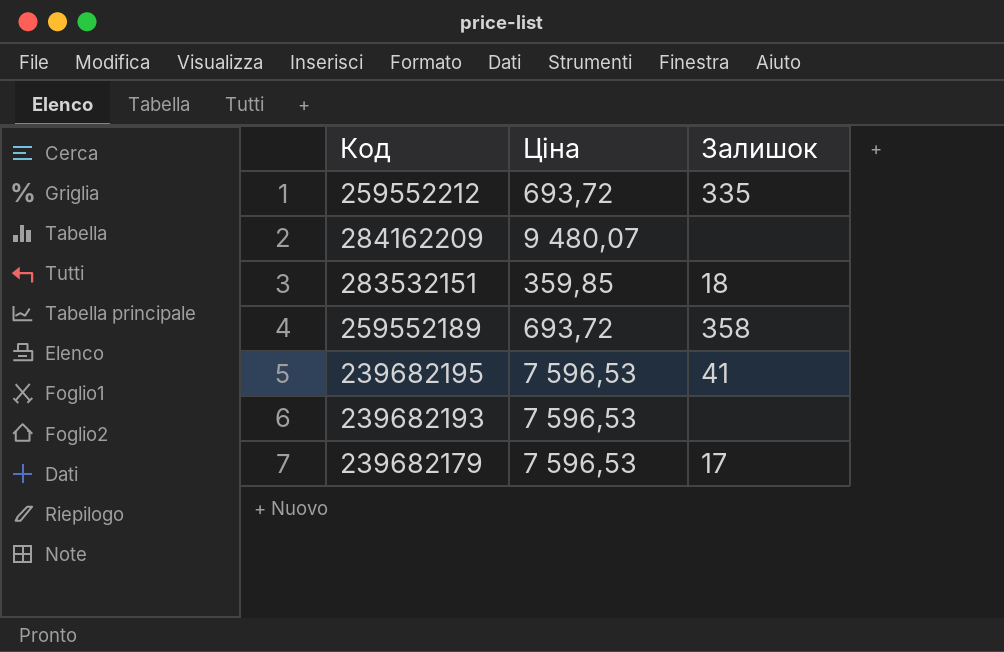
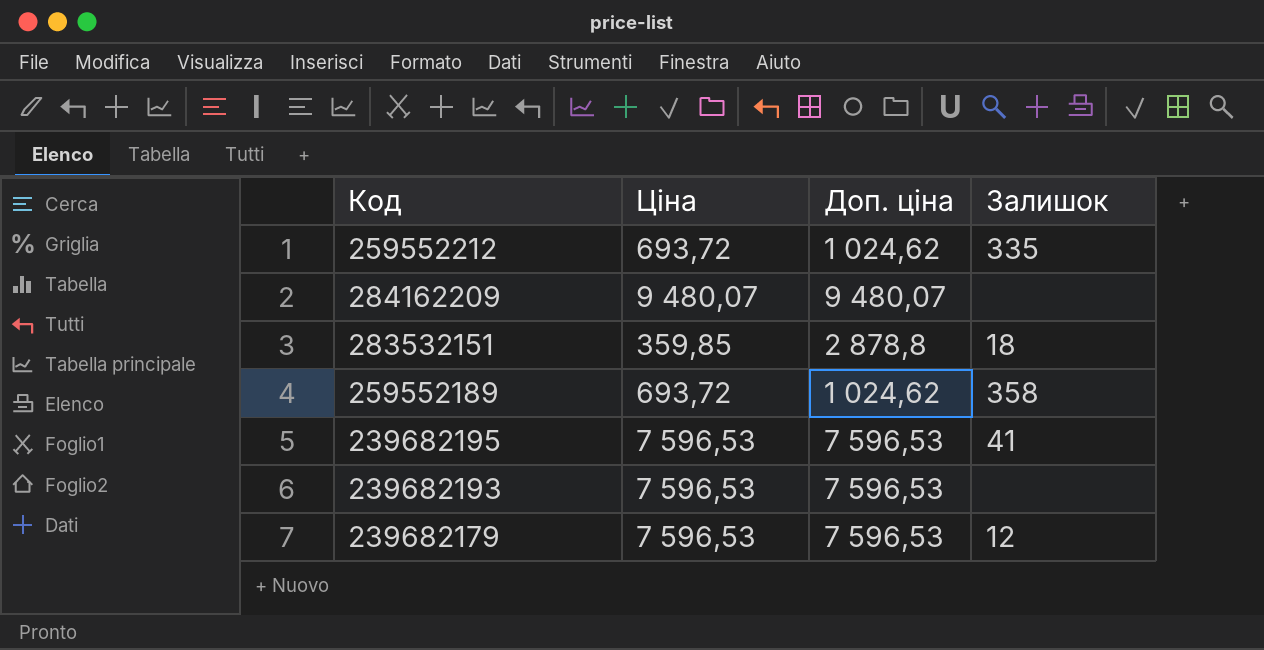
column Доп. ціна | position: none -> 3
239682179 | Залишок: 17 -> 12

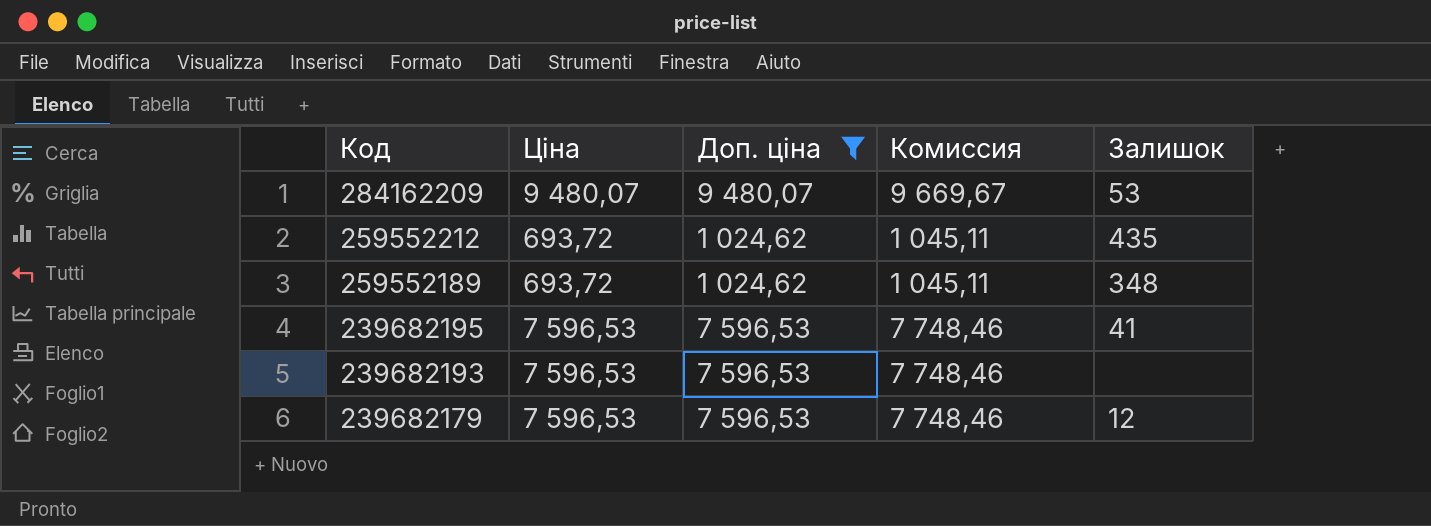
filter: none -> Доп. ціна != 2 878,8
row order: none -> Код descending
column Комиссия | formula: none -> [Доп. ціна] * 1,02
284162209 | Залишок: none -> 53
259552212 | Залишок: 335 -> 435
259552189 | Залишок: 358 -> 348

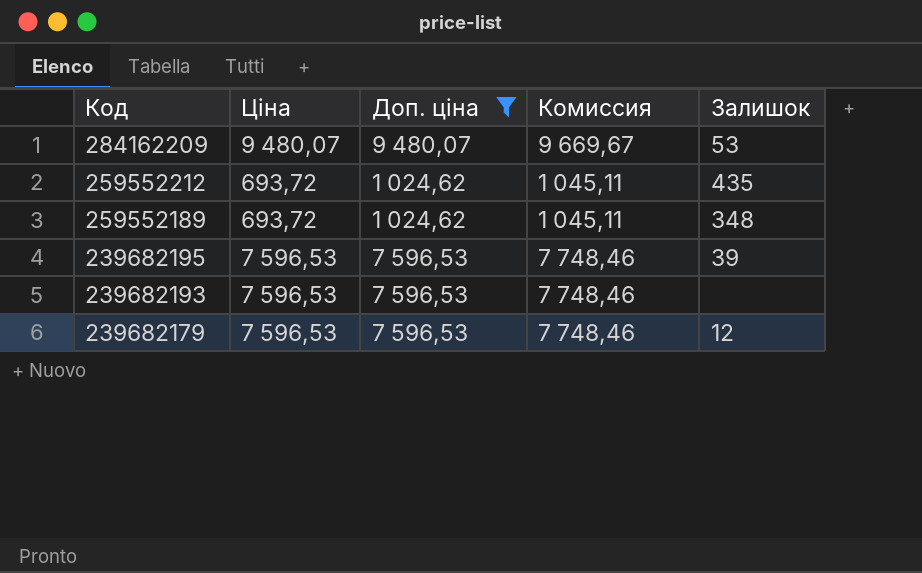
239682195 | Залишок: 41 -> 39

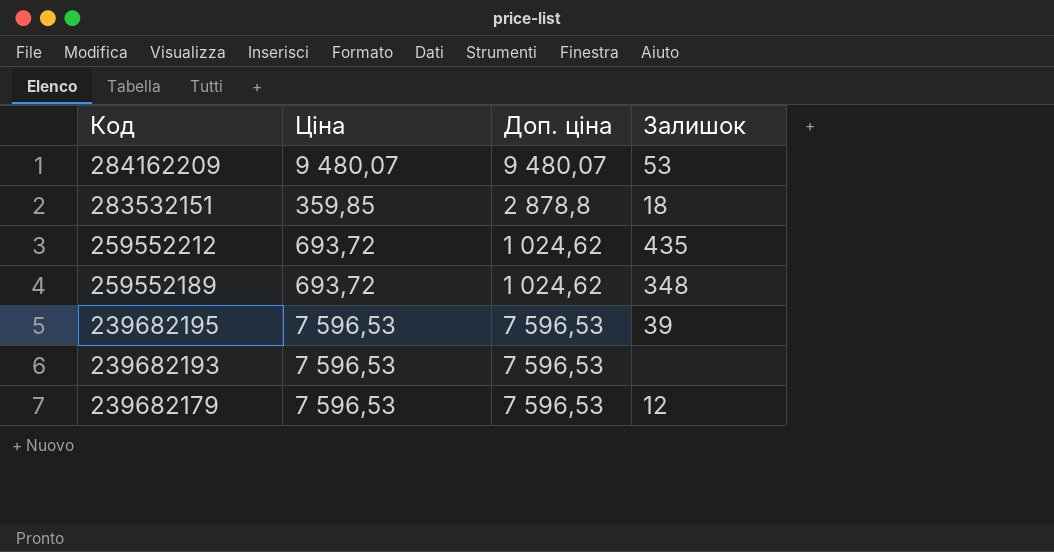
filter: Доп. ціна != 2 878,8 -> none
column Комиссия | formula: [Доп. ціна] * 1,02 -> none

